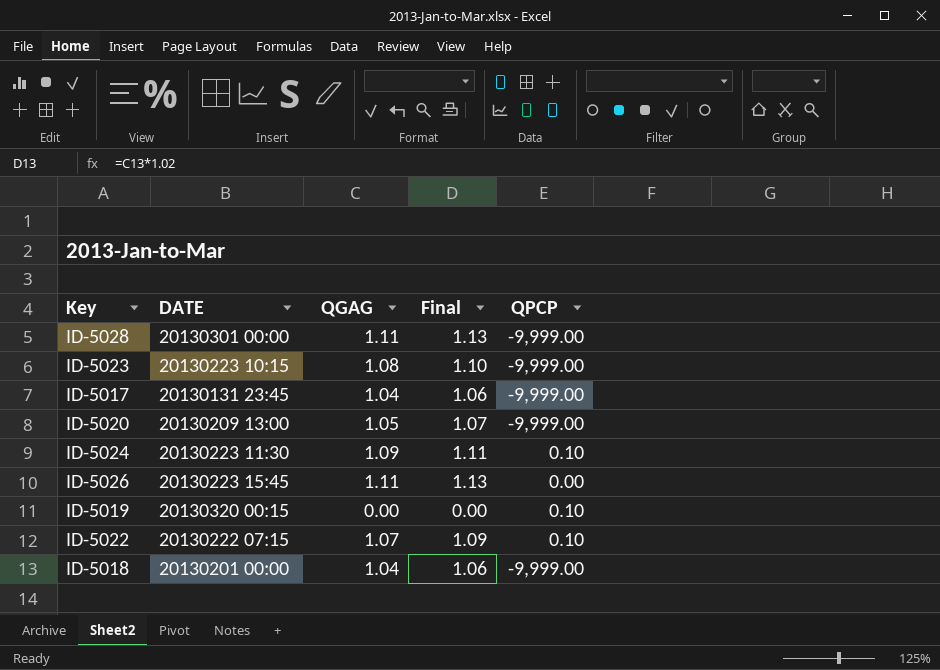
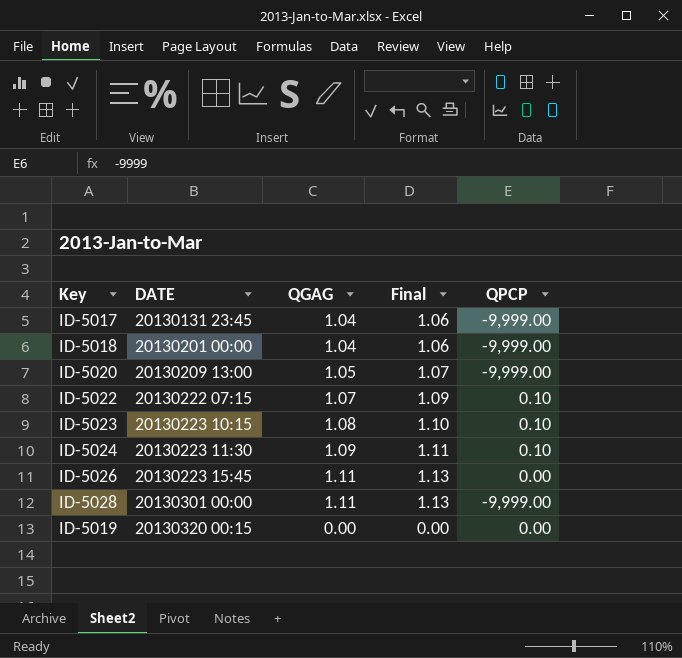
row order: none -> DATE ascending
ID-5023 | QPCP: -9,999.00 -> 0.10
ID-5019 | QPCP: 0.10 -> 0.00

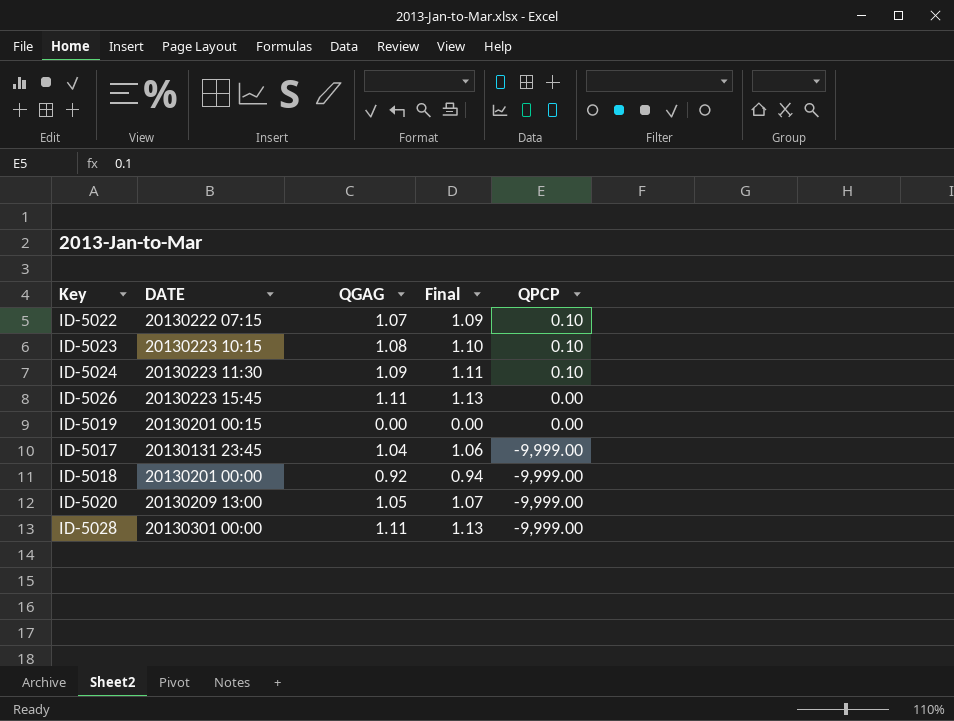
row order: DATE ascending -> QPCP descending
ID-5019 | DATE: 20130320 00:15 -> 20130201 00:15
ID-5018 | QGAG: 1.04 -> 0.92
ID-5018 | Final: 1.06 -> 0.94

